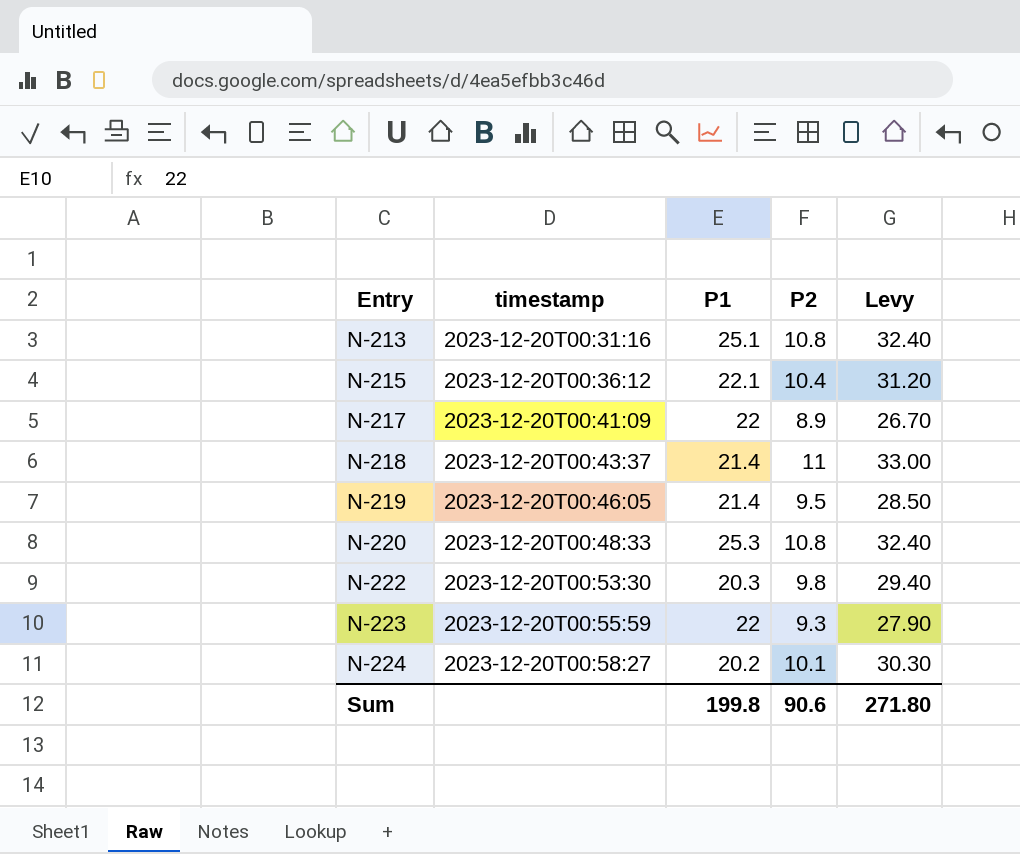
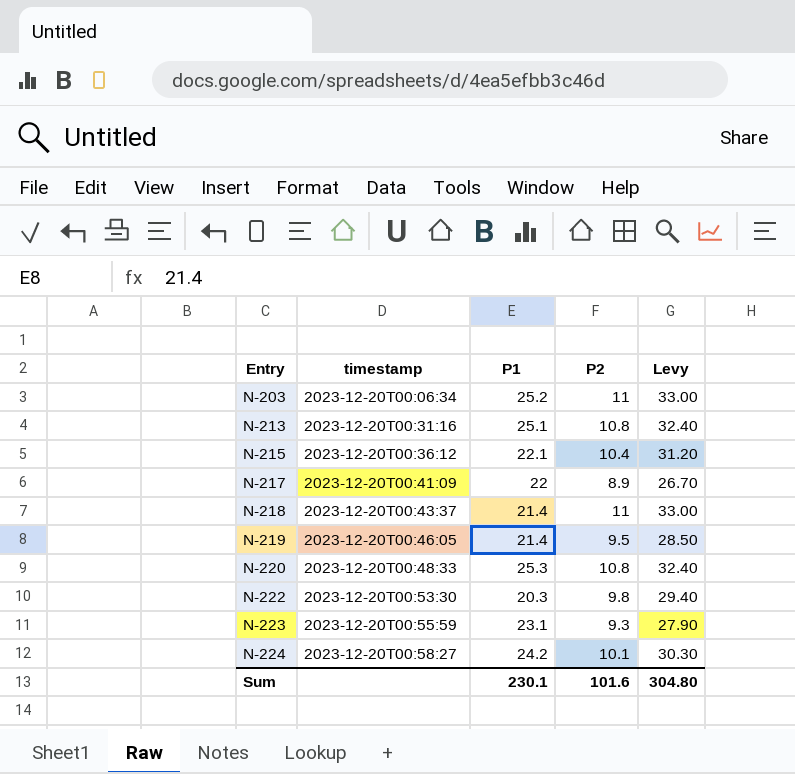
row N-203: none -> 2023-12-20T00:06:34 | 25.2 | 11 | 33.00
N-223 | P1: 22 -> 23.1
N-224 | P1: 20.2 -> 24.2
Sum | P1: 199.8 -> 230.1
Sum | P2: 90.6 -> 101.6
Sum | Levy: 271.80 -> 304.80

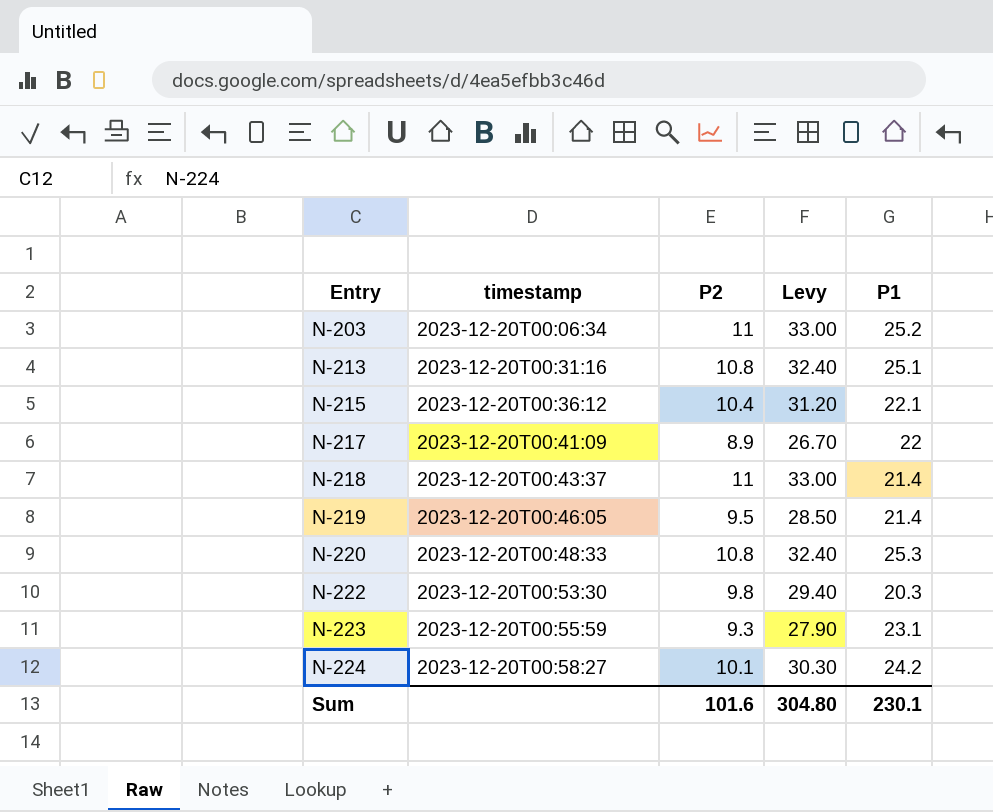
column P1 | position: 3 -> 5

